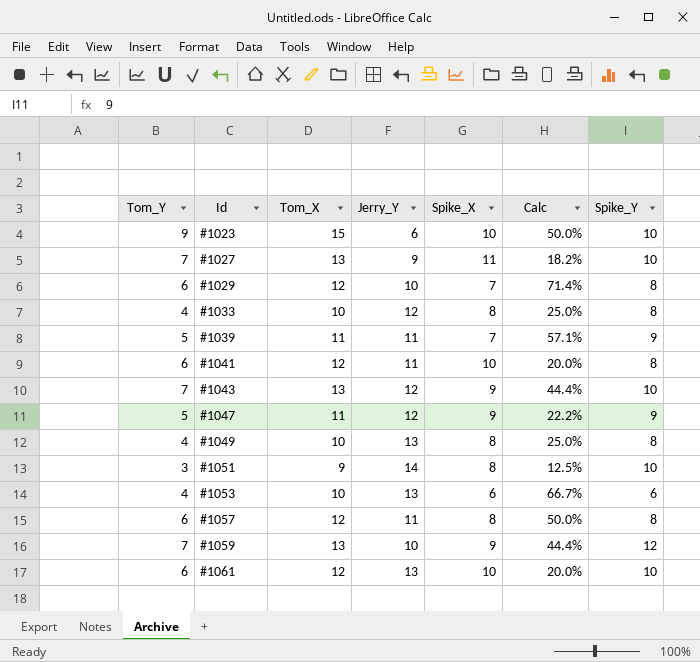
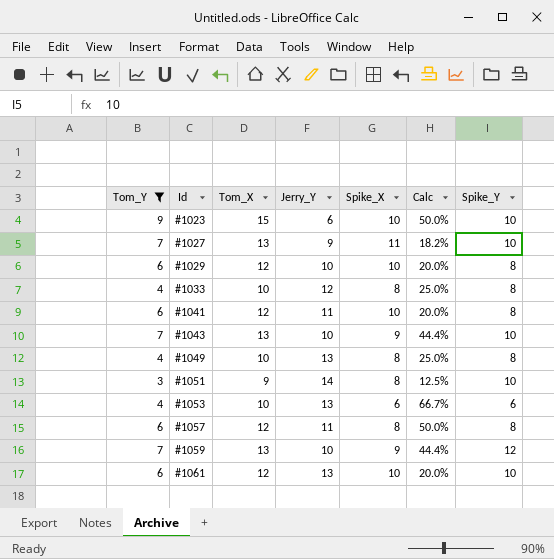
filter: none -> Tom_Y != 5
#1029 | Spike_X: 7 -> 10
#1029 | Calc: 71.4% -> 20.0%
#1043 | Jerry_Y: 12 -> 10

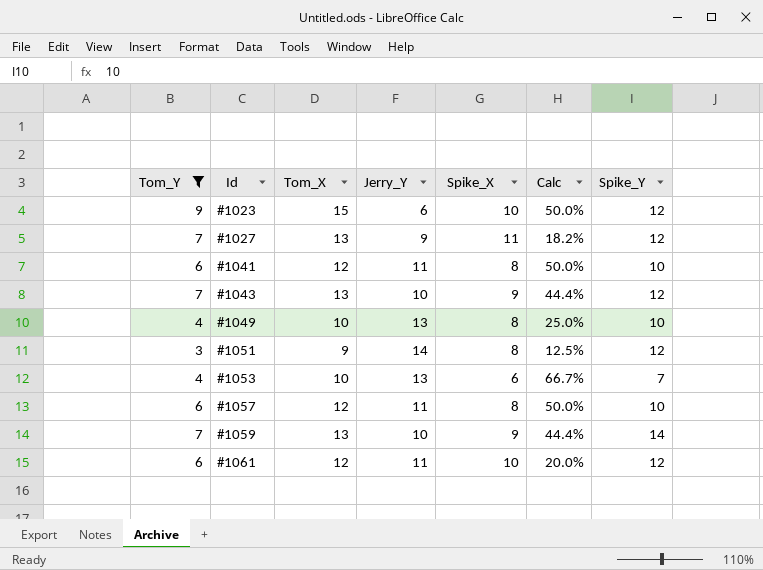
row #1029: 6 | 12 | 10 | 10 | 20.0% | 8 -> none
row #1033: 4 | 10 | 12 | 8 | 25.0% | 8 -> none
#1023 | Spike_Y: 10 -> 12
#1027 | Spike_Y: 10 -> 12
#1041 | Spike_X: 10 -> 8
#1041 | Calc: 20.0% -> 50.0%
#1041 | Spike_Y: 8 -> 10
#1043 | Spike_Y: 10 -> 12
#1049 | Spike_Y: 8 -> 10
#1051 | Spike_Y: 10 -> 12
#1053 | Spike_Y: 6 -> 7
#1057 | Spike_Y: 8 -> 10
#1059 | Spike_Y: 12 -> 14
#1061 | Jerry_Y: 13 -> 11
#1061 | Spike_Y: 10 -> 12

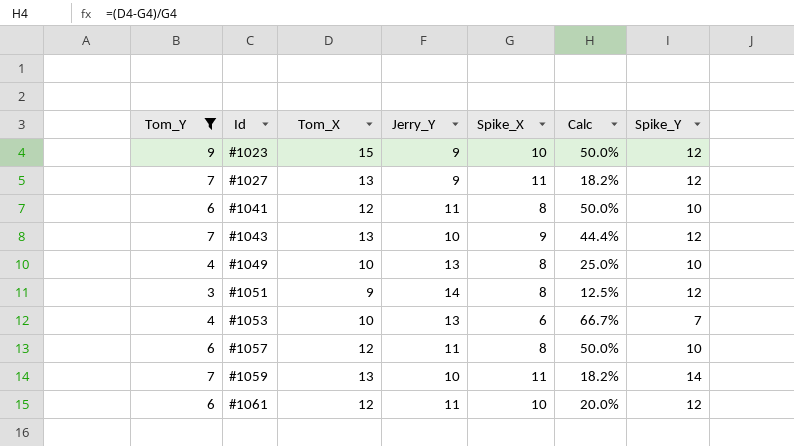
#1023 | Jerry_Y: 6 -> 9
#1059 | Spike_X: 9 -> 11
#1059 | Calc: 44.4% -> 18.2%

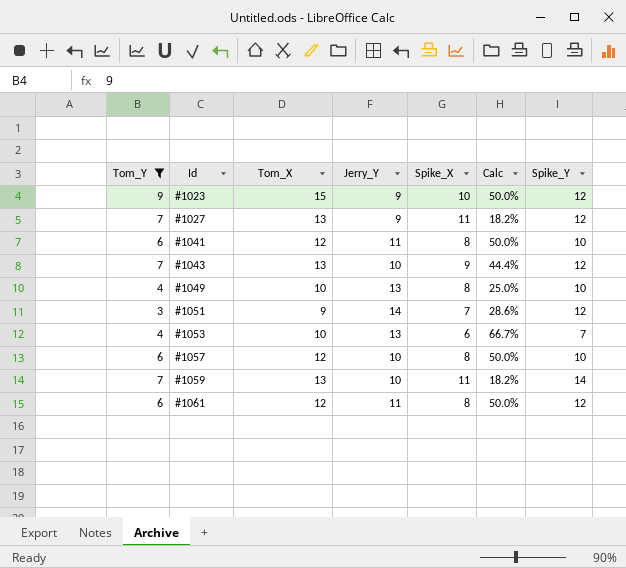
#1051 | Spike_X: 8 -> 7
#1051 | Calc: 12.5% -> 28.6%
#1057 | Jerry_Y: 11 -> 10
#1061 | Spike_X: 10 -> 8
#1061 | Calc: 20.0% -> 50.0%

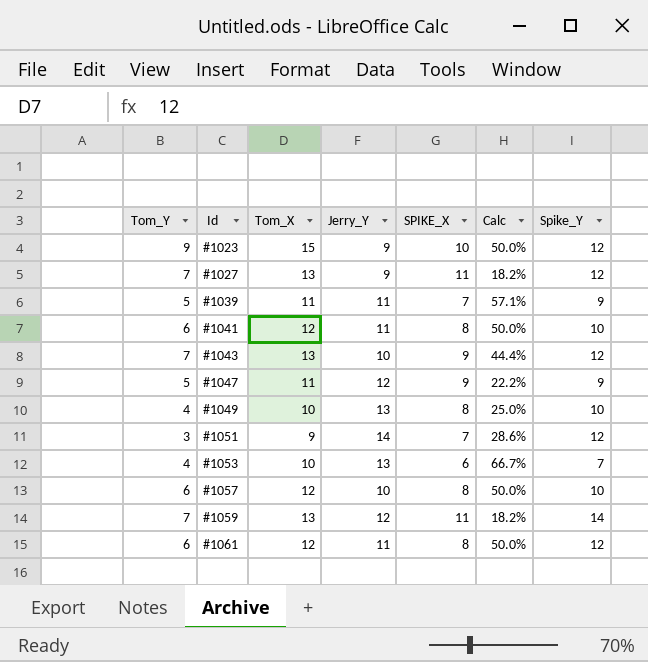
filter: Tom_Y != 5 -> none
column name: Spike_X -> SPIKE_X
#1059 | Jerry_Y: 10 -> 12

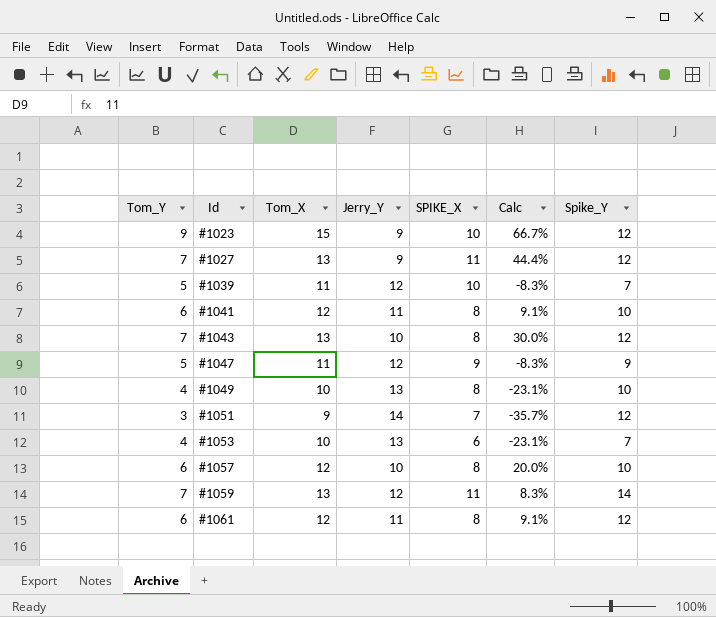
column Calc | formula: ([Tom_X] - [SPIKE_X]) / [SPIKE_X] -> ([Tom_X] - [Jerry_Y]) / [Jerry_Y]
#1039 | Jerry_Y: 11 -> 12
#1039 | SPIKE_X: 7 -> 10
#1039 | Spike_Y: 9 -> 7
#1043 | SPIKE_X: 9 -> 8

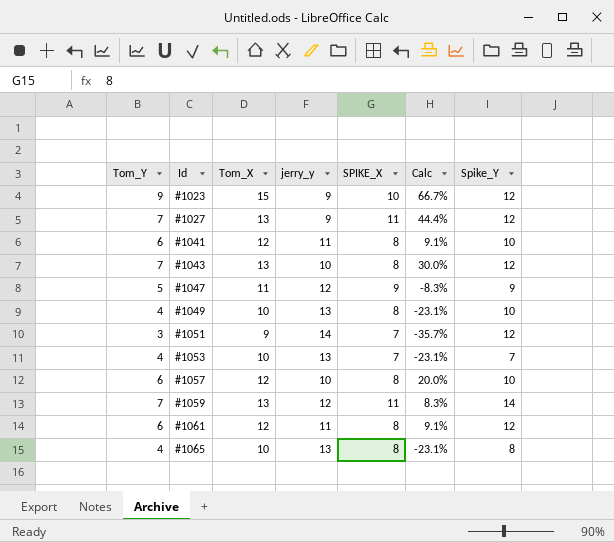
column name: Jerry_Y -> jerry_y
row #1039: 5 | 11 | 12 | 10 | -8.3% | 7 -> none
#1053 | SPIKE_X: 6 -> 7
row #1065: none -> 4 | 10 | 13 | 8 | -23.1% | 8

